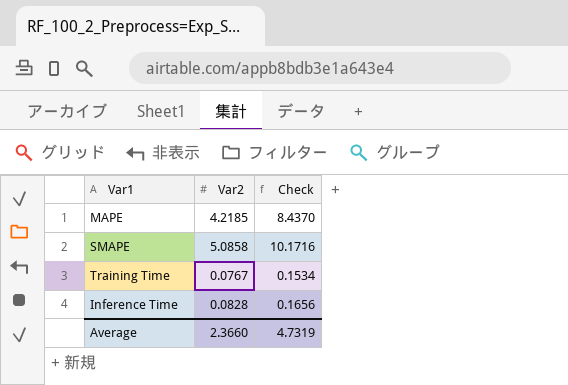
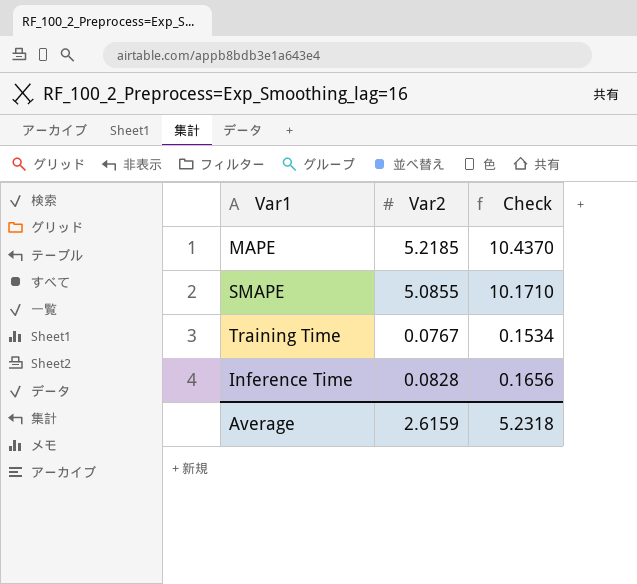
MAPE | Var2: 4.2185 -> 5.2185
MAPE | Check: 8.4370 -> 10.4370
SMAPE | Var2: 5.0858 -> 5.0855
SMAPE | Check: 10.1716 -> 10.1710
Average | Var2: 2.3660 -> 2.6159
Average | Check: 4.7319 -> 5.2318

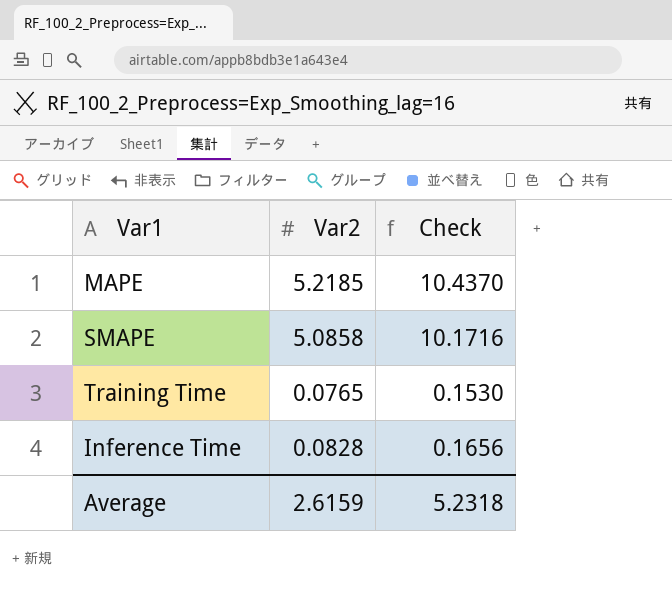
SMAPE | Var2: 5.0855 -> 5.0858
SMAPE | Check: 10.1710 -> 10.1716
Training Time | Var2: 0.0767 -> 0.0765
Training Time | Check: 0.1534 -> 0.1530

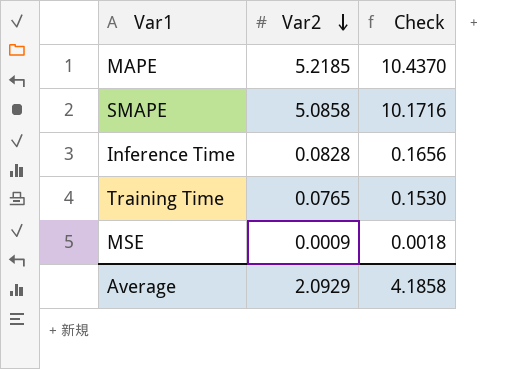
row order: none -> Var2 descending
row MSE: none -> 0.0009 | 0.0018
Average | Var2: 2.6159 -> 2.0929
Average | Check: 5.2318 -> 4.1858

